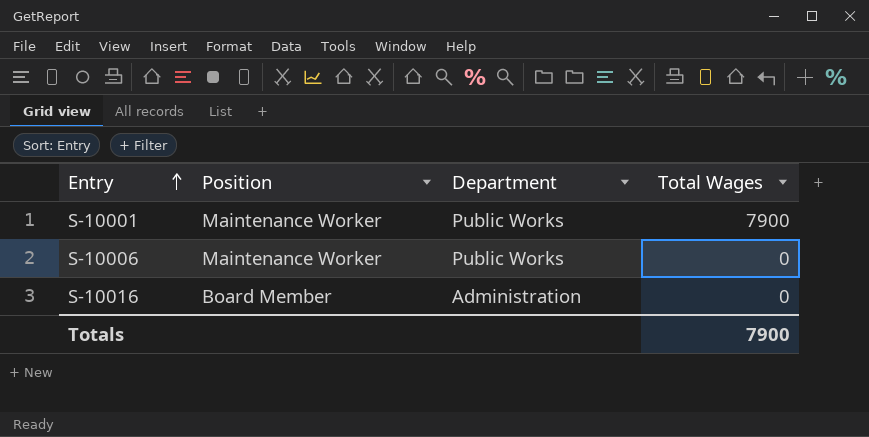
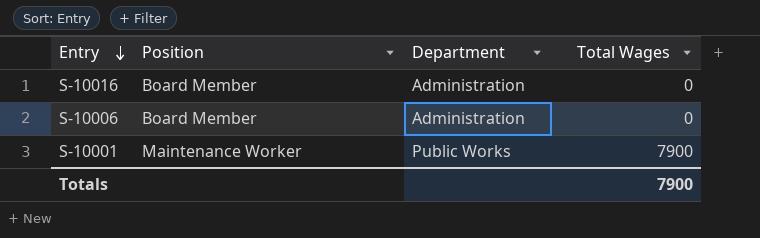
row order: Entry ascending -> Entry descending
S-10006 | Position: Maintenance Worker -> Board Member
S-10006 | Department: Public Works -> Administration

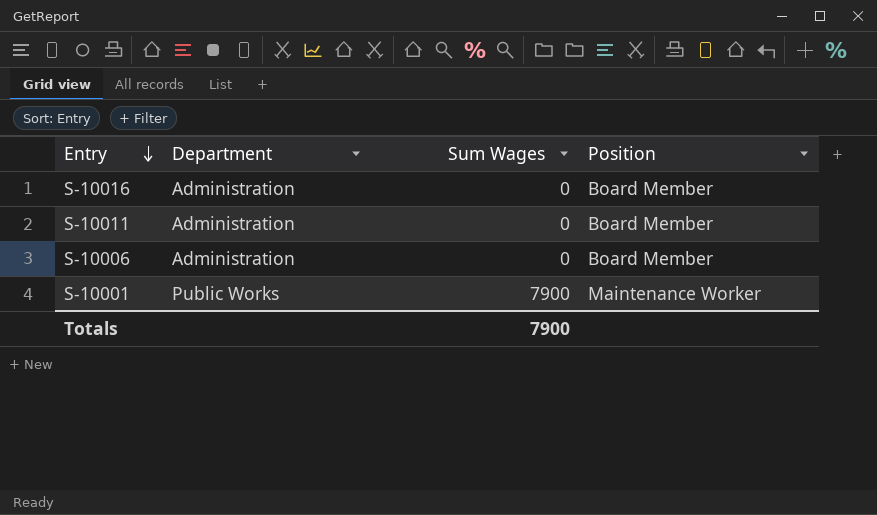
column name: Total Wages -> Sum Wages
column Position | position: 2 -> 4
row S-10011: none -> Administration | 0 | Board Member

